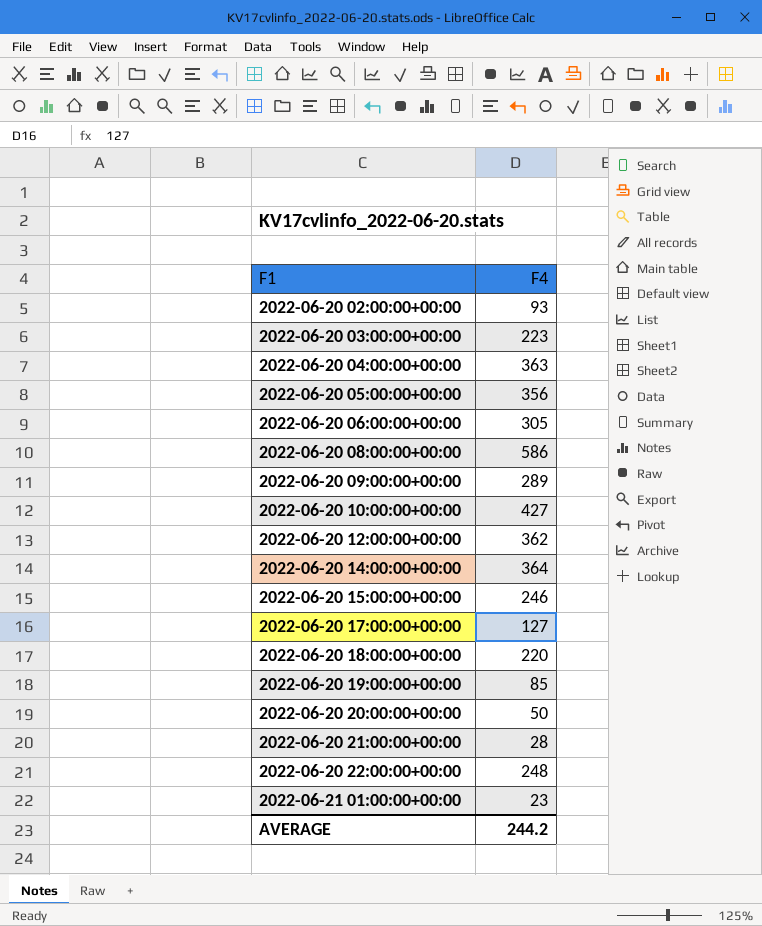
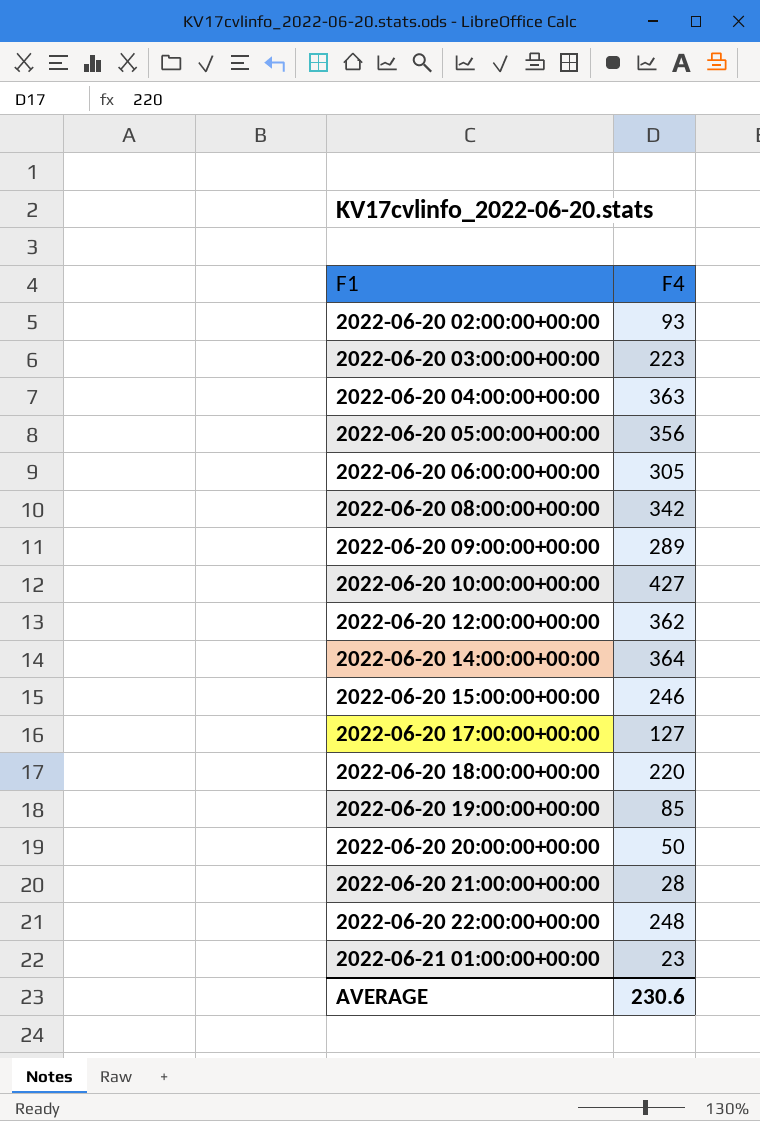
2022-06-20 08:00:00+00:00 | F4: 586 -> 342
AVERAGE | F4: 244.2 -> 230.6

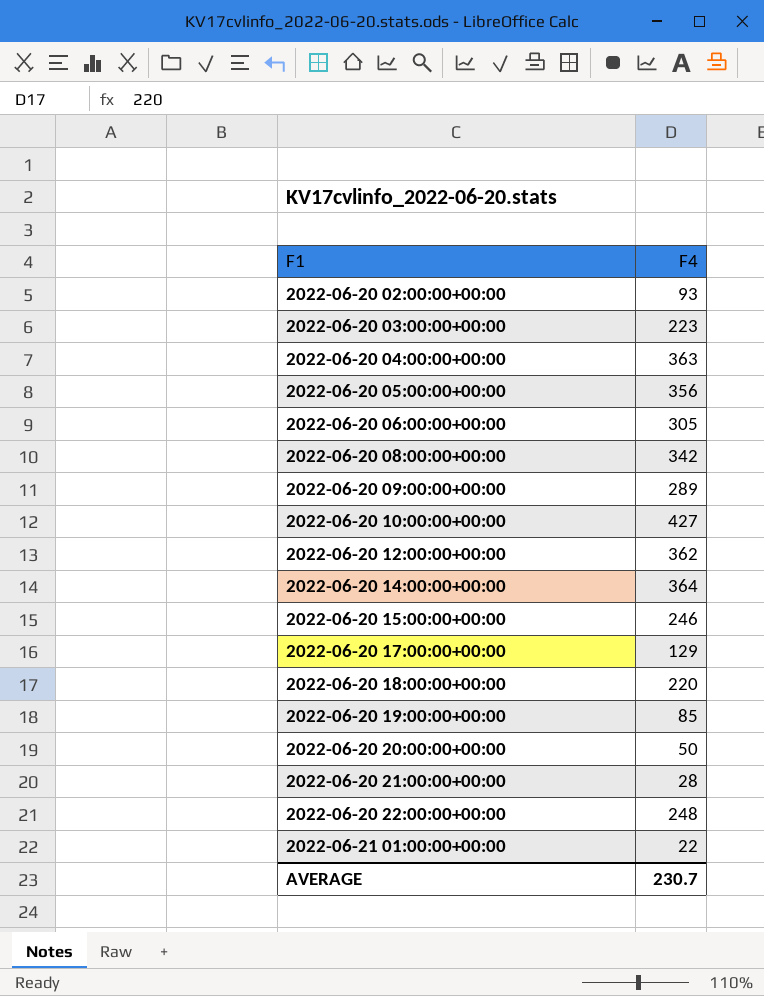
2022-06-20 17:00:00+00:00 | F4: 127 -> 129
2022-06-21 01:00:00+00:00 | F4: 23 -> 22
AVERAGE | F4: 230.6 -> 230.7

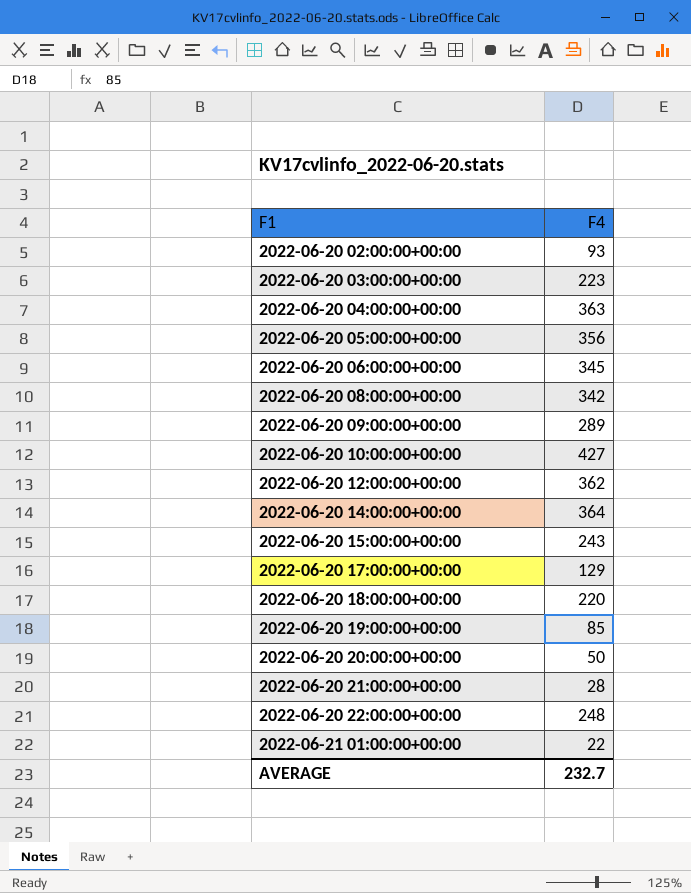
2022-06-20 06:00:00+00:00 | F4: 305 -> 345
2022-06-20 15:00:00+00:00 | F4: 246 -> 243
AVERAGE | F4: 230.7 -> 232.7

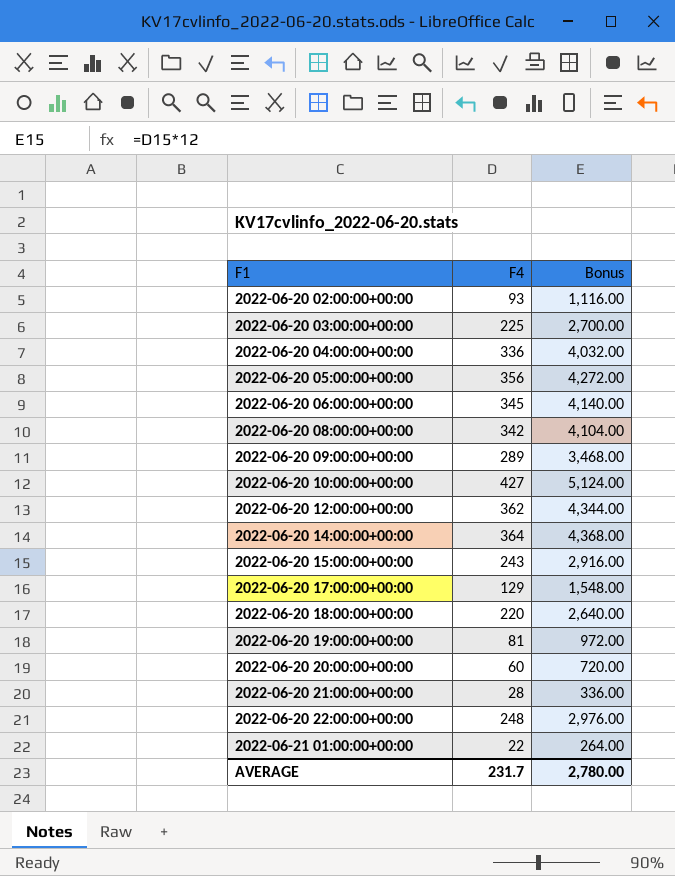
column Bonus | formula: none -> [F4] * 12
2022-06-20 03:00:00+00:00 | F4: 223 -> 225
2022-06-20 04:00:00+00:00 | F4: 363 -> 336
2022-06-20 19:00:00+00:00 | F4: 85 -> 81
2022-06-20 20:00:00+00:00 | F4: 50 -> 60
AVERAGE | F4: 232.7 -> 231.7

